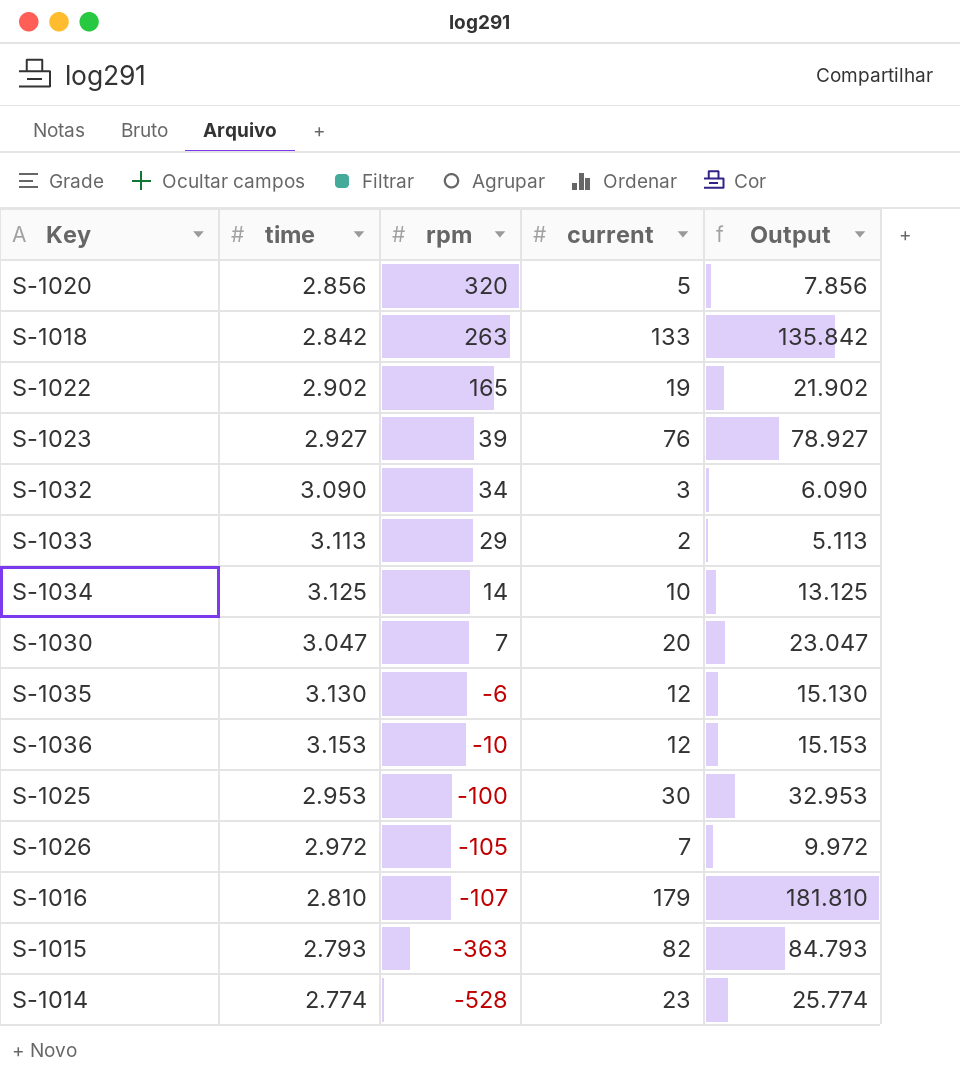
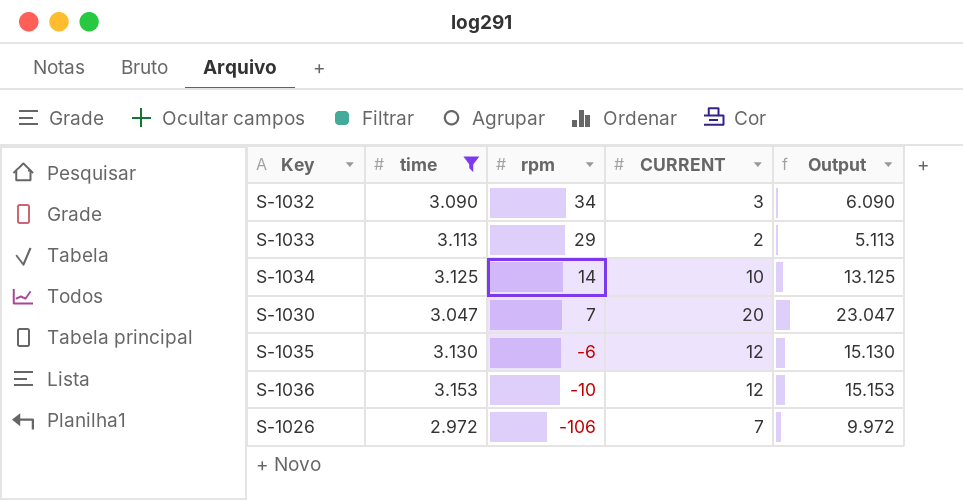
filter: none -> time >= 2.972
column name: current -> CURRENT
S-1026 | rpm: -105 -> -106

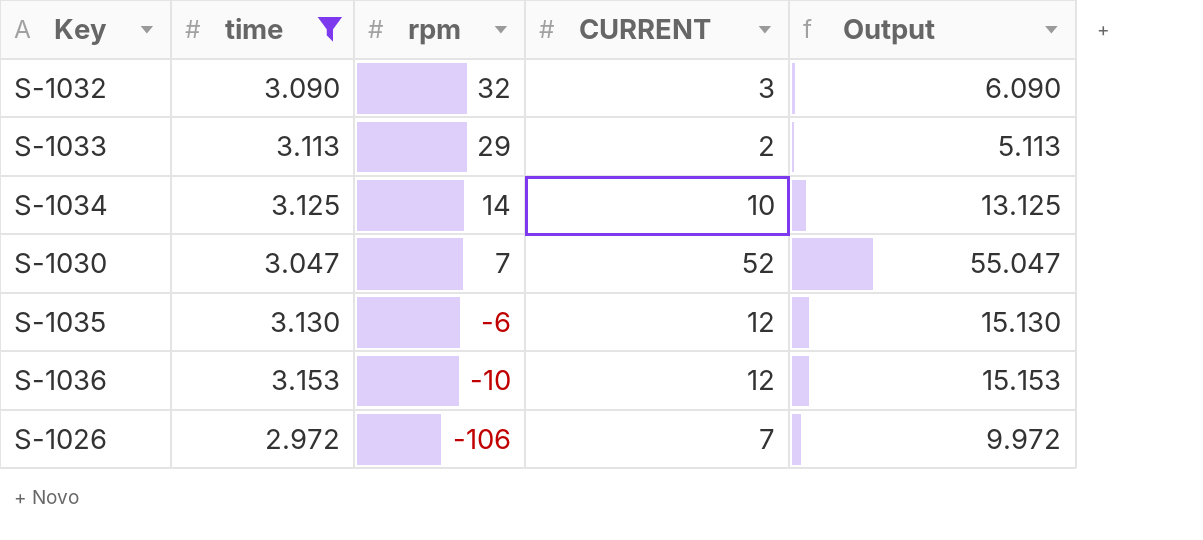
S-1032 | rpm: 34 -> 32
S-1030 | CURRENT: 20 -> 52
S-1030 | Output: 23.047 -> 55.047

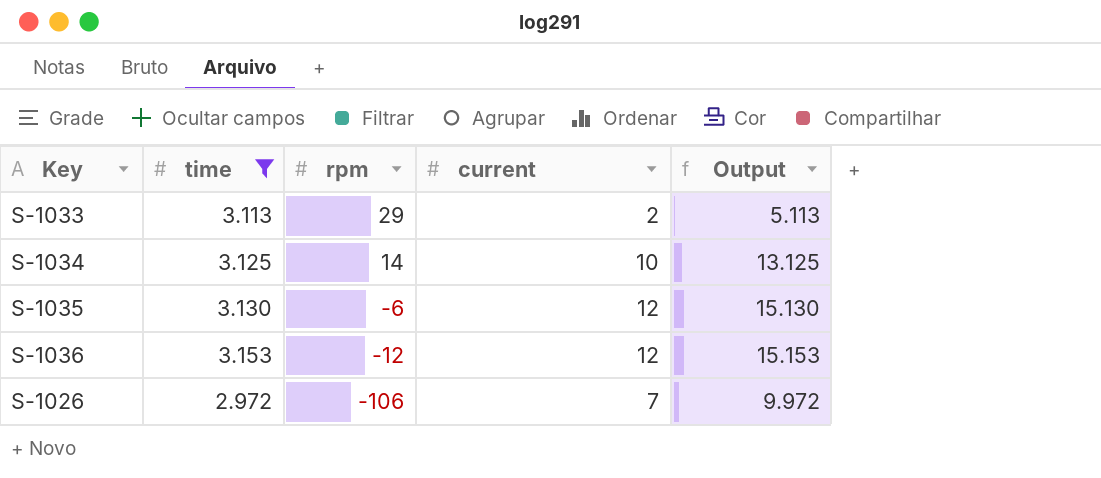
column name: CURRENT -> current
row S-1032: 3.090 | 32 | 3 | 6.090 -> none
row S-1030: 3.047 | 7 | 52 | 55.047 -> none
S-1036 | rpm: -10 -> -12

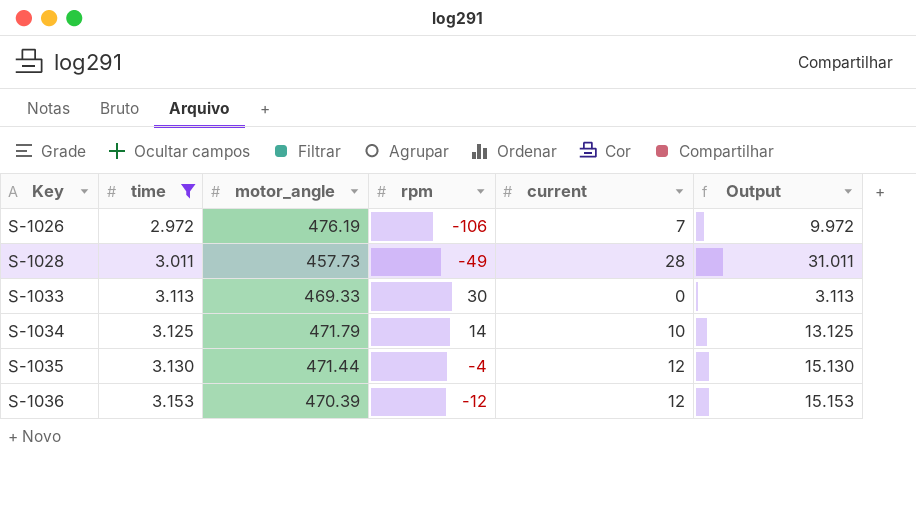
row order: rpm descending -> Key ascending
column motor_angle | position: none -> 3
row S-1028: none -> 3.011 | 457.73 | -49 | 28 | 31.011
S-1033 | rpm: 29 -> 30
S-1033 | current: 2 -> 0
S-1033 | Output: 5.113 -> 3.113
S-1035 | rpm: -6 -> -4

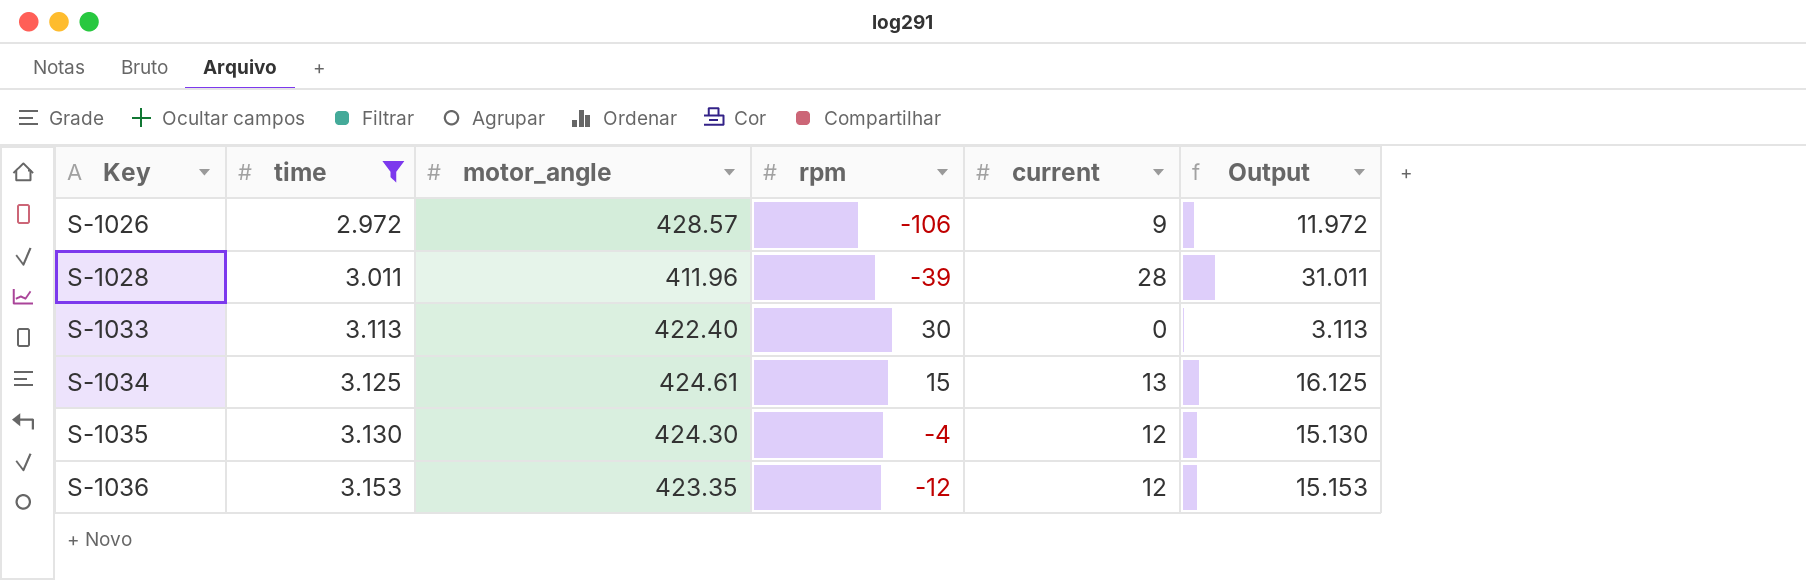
S-1026 | motor_angle: 476.19 -> 428.57
S-1026 | current: 7 -> 9
S-1026 | Output: 9.972 -> 11.972
S-1028 | motor_angle: 457.73 -> 411.96
S-1028 | rpm: -49 -> -39
S-1033 | motor_angle: 469.33 -> 422.40
S-1034 | motor_angle: 471.79 -> 424.61
S-1034 | rpm: 14 -> 15
S-1034 | current: 10 -> 13
S-1034 | Output: 13.125 -> 16.125
S-1035 | motor_angle: 471.44 -> 424.30
S-1036 | motor_angle: 470.39 -> 423.35

